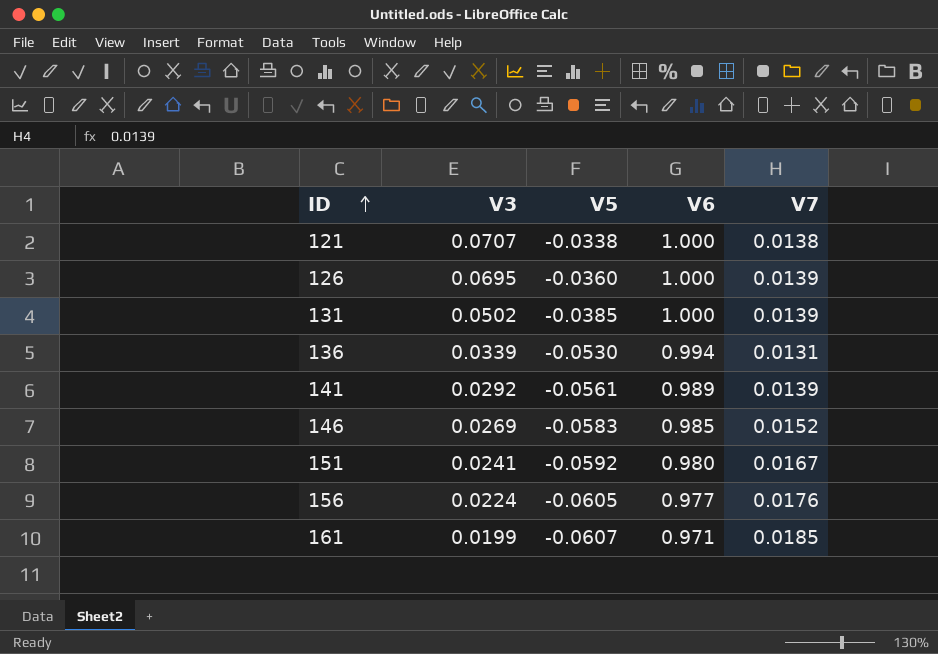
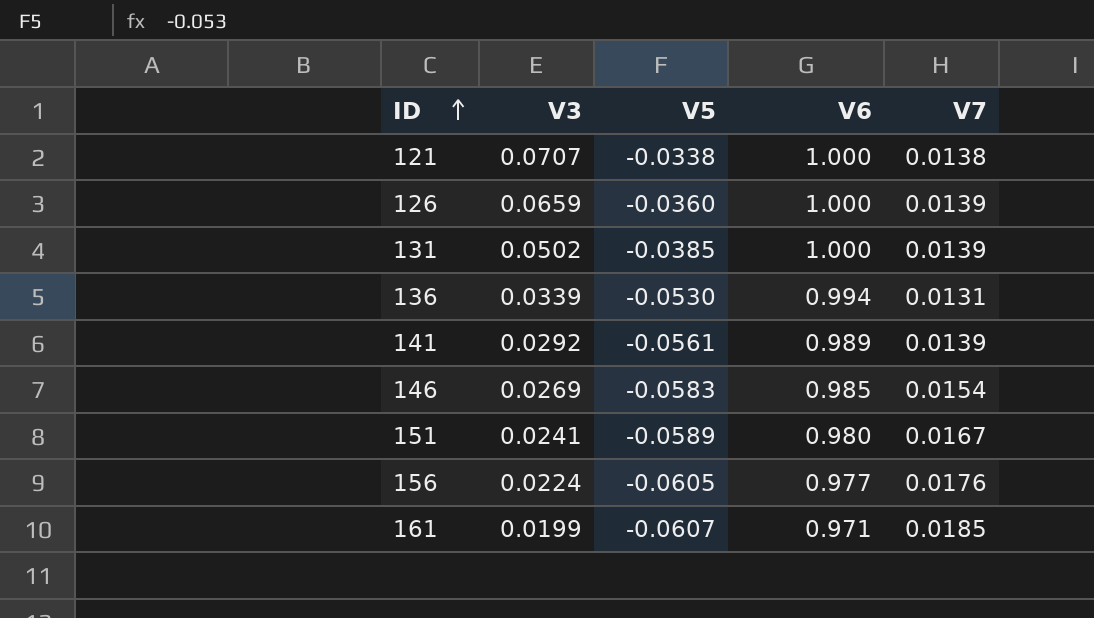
126 | V3: 0.0695 -> 0.0659
146 | V7: 0.0152 -> 0.0154
151 | V5: -0.0592 -> -0.0589

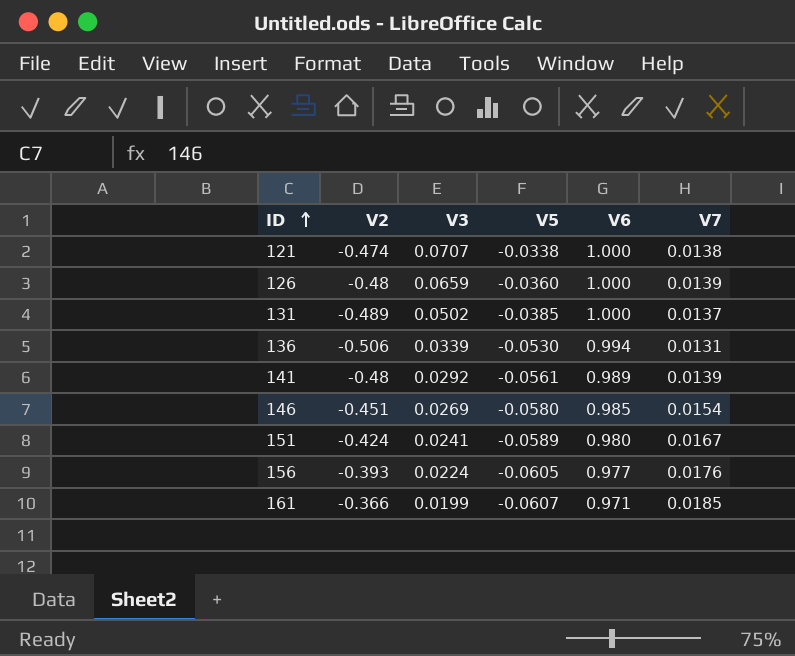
column V2 | position: none -> 2
131 | V7: 0.0139 -> 0.0137
146 | V5: -0.0583 -> -0.0580

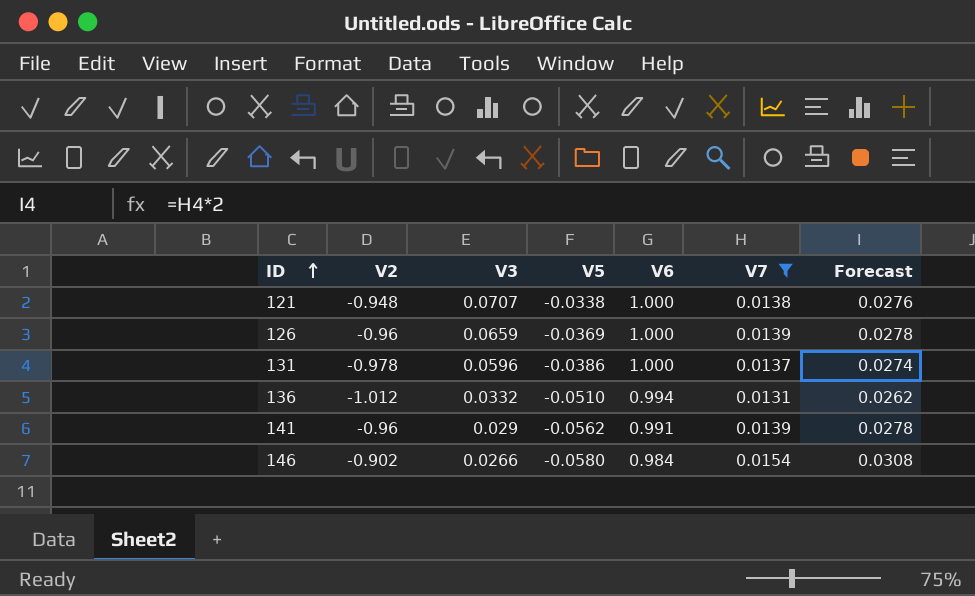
filter: none -> V7 <= 0.0154
column Forecast | formula: none -> [V7] * 2
121 | V2: -0.474 -> -0.948
126 | V2: -0.48 -> -0.96
126 | V5: -0.0360 -> -0.0369
131 | V2: -0.489 -> -0.978
131 | V3: 0.0502 -> 0.0596
131 | V5: -0.0385 -> -0.0386
136 | V2: -0.506 -> -1.012
136 | V3: 0.0339 -> 0.0332
136 | V5: -0.0530 -> -0.0510
141 | V2: -0.48 -> -0.96
141 | V3: 0.0292 -> 0.029
141 | V5: -0.0561 -> -0.0562
141 | V6: 0.989 -> 0.991
146 | V2: -0.451 -> -0.902
146 | V3: 0.0269 -> 0.0266
146 | V6: 0.985 -> 0.984

